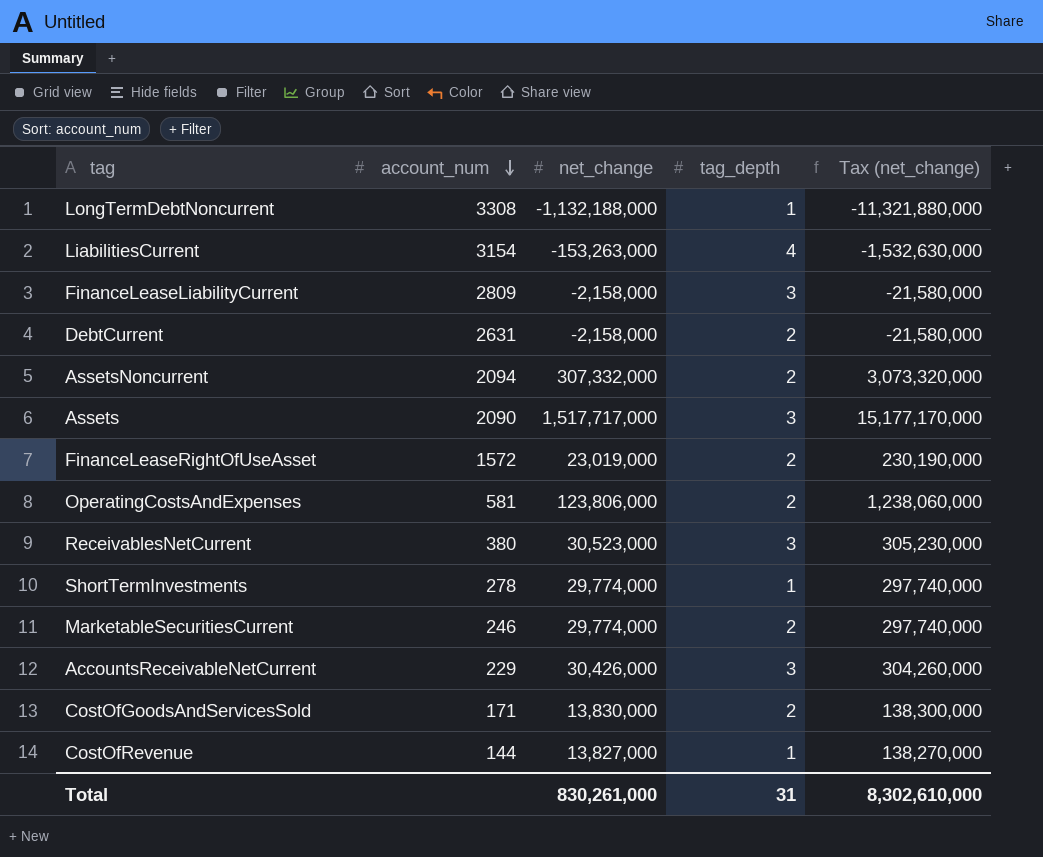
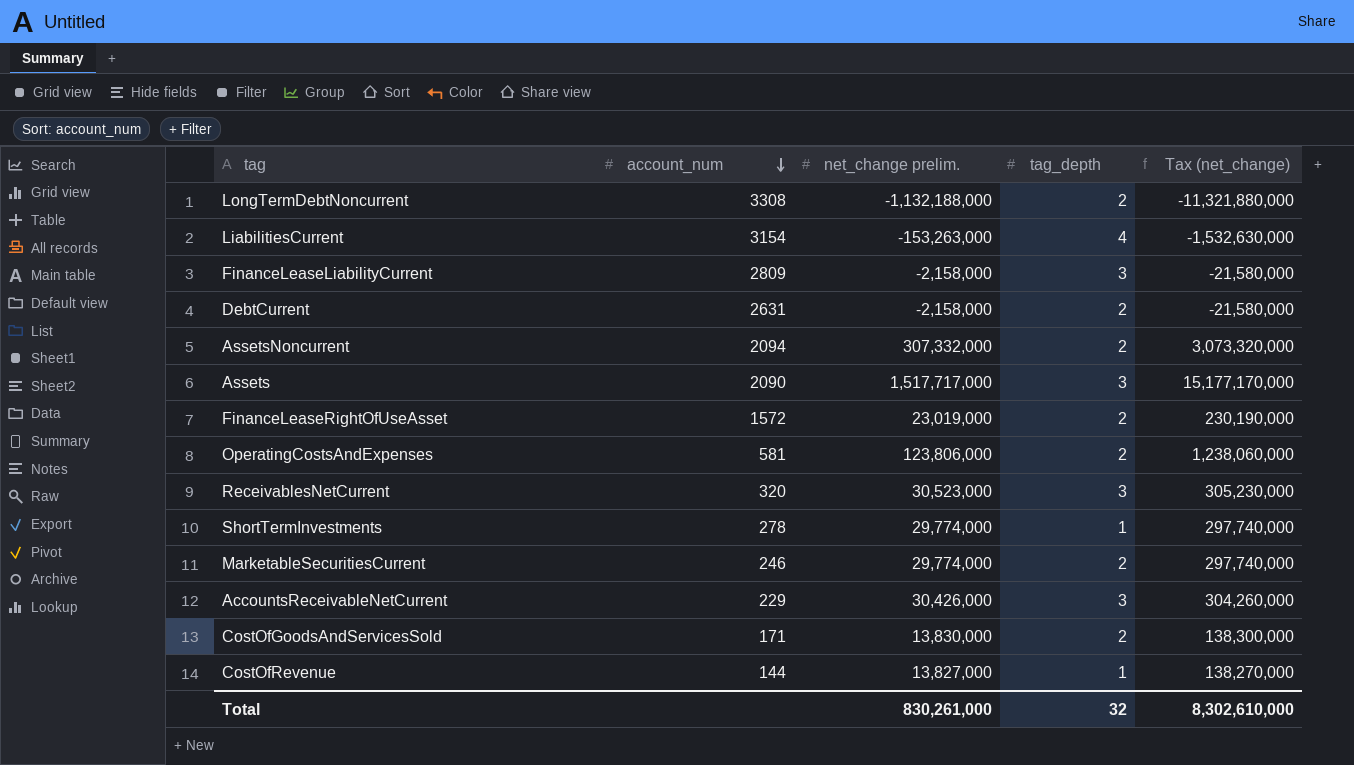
column name: net_change -> net_change prelim.
LongTermDebtNoncurrent | tag_depth: 1 -> 2
ReceivablesNetCurrent | account_num: 380 -> 320
Total | tag_depth: 31 -> 32

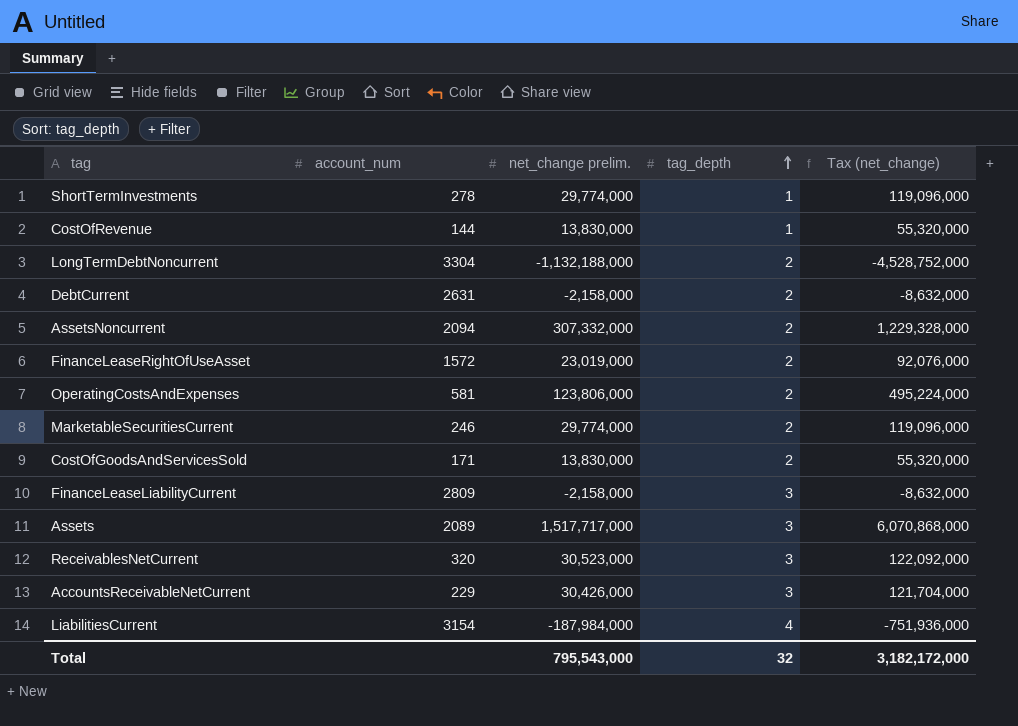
row order: account_num descending -> tag_depth ascending
column Tax (net_change) | formula: [net_change prelim.] * 10 -> [net_change prelim.] * 4
CostOfRevenue | net_change prelim.: 13,827,000 -> 13,830,000
LongTermDebtNoncurrent | account_num: 3308 -> 3304
Assets | account_num: 2090 -> 2089
LiabilitiesCurrent | net_change prelim.: -153,263,000 -> -187,984,000
Total | net_change prelim.: 830,261,000 -> 795,543,000
Total | Tax (net_change): 8,302,610,000 -> 3,182,172,000

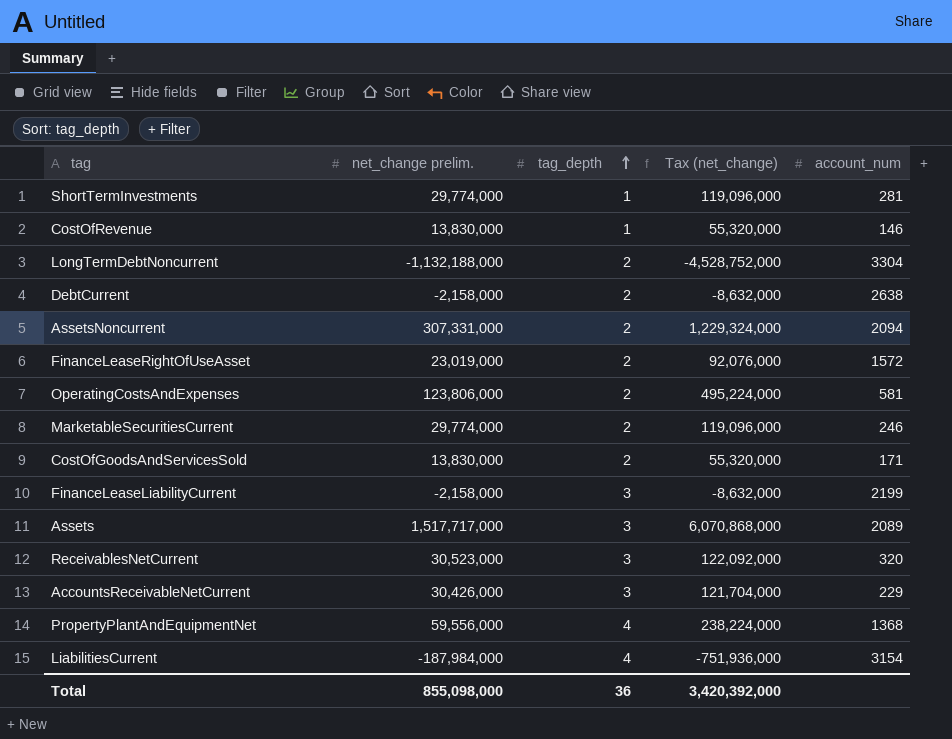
column account_num | position: 2 -> 5
ShortTermInvestments | account_num: 278 -> 281
CostOfRevenue | account_num: 144 -> 146
DebtCurrent | account_num: 2631 -> 2638
AssetsNoncurrent | net_change prelim.: 307,332,000 -> 307,331,000
AssetsNoncurrent | Tax (net_change): 1,229,328,000 -> 1,229,324,000
FinanceLeaseLiabilityCurrent | account_num: 2809 -> 2199
row PropertyPlantAndEquipmentNet: none -> 59,556,000 | 4 | 238,224,000 | 1368
Total | net_change prelim.: 795,543,000 -> 855,098,000
Total | tag_depth: 32 -> 36
Total | Tax (net_change): 3,182,172,000 -> 3,420,392,000

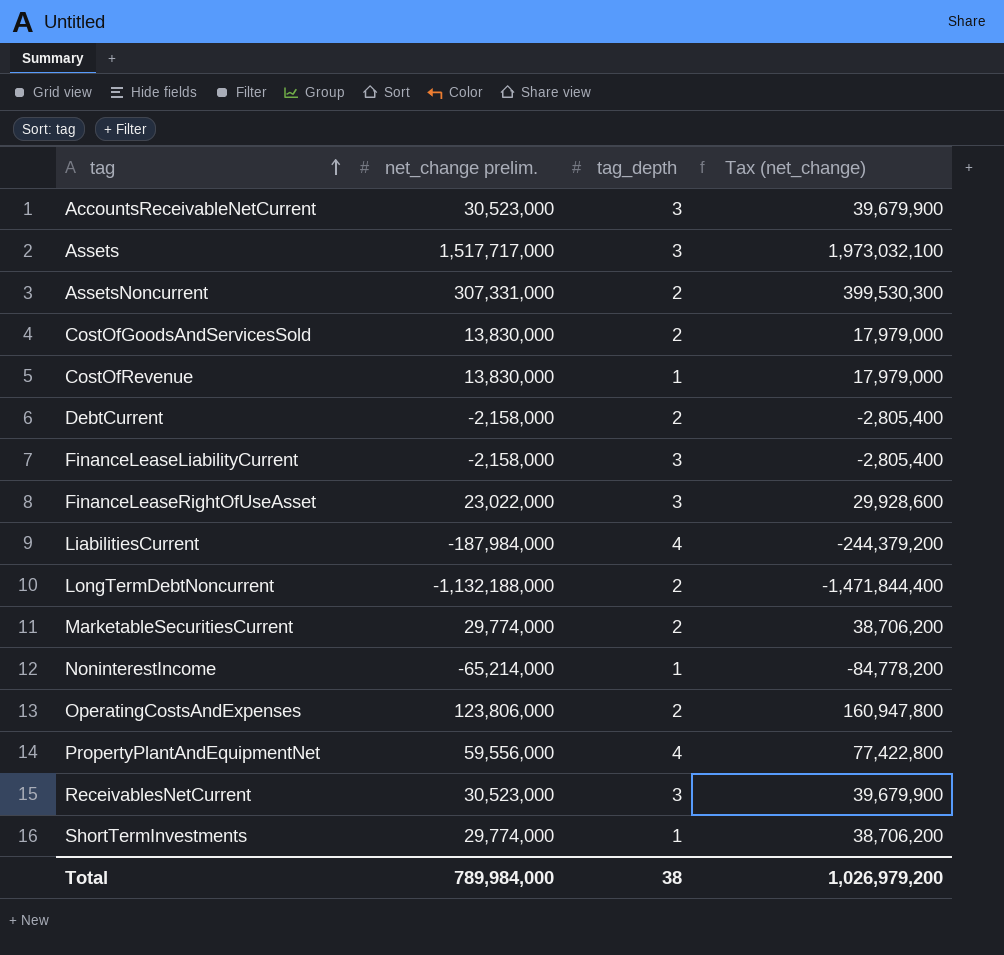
row order: tag_depth ascending -> tag ascending
column account_num | position: 5 -> none
column Tax (net_change) | formula: [net_change prelim.] * 4 -> [net_change prelim.] * 1.3
AccountsReceivableNetCurrent | net_change prelim.: 30,426,000 -> 30,523,000
FinanceLeaseRightOfUseAsset | net_change prelim.: 23,019,000 -> 23,022,000
FinanceLeaseRightOfUseAsset | tag_depth: 2 -> 3
row NoninterestIncome: none -> -65,214,000 | 1 | -84,778,200
Total | net_change prelim.: 855,098,000 -> 789,984,000
Total | tag_depth: 36 -> 38
Total | Tax (net_change): 3,420,392,000 -> 1,026,979,200

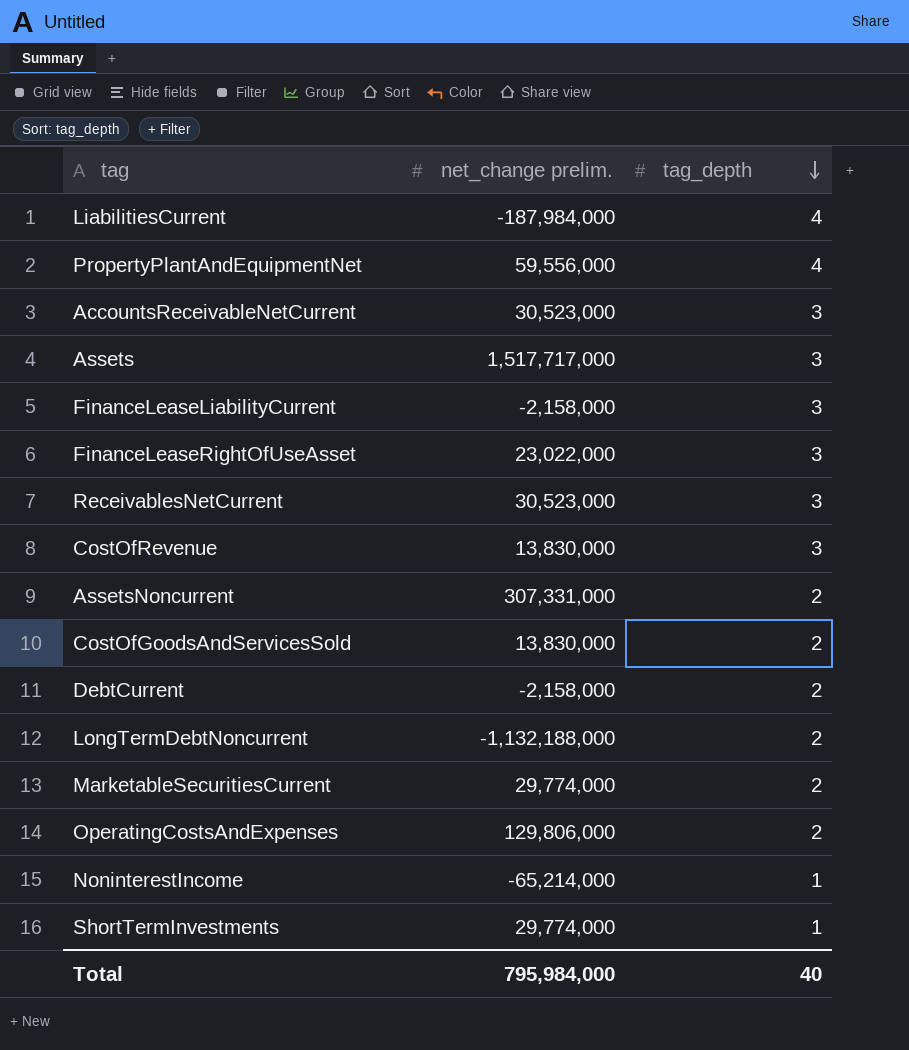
row order: tag ascending -> tag_depth descending
column Tax (net_change) | formula: [net_change prelim.] * 1.3 -> none
CostOfRevenue | tag_depth: 1 -> 3
OperatingCostsAndExpenses | net_change prelim.: 123,806,000 -> 129,806,000
Total | net_change prelim.: 789,984,000 -> 795,984,000
Total | tag_depth: 38 -> 40

